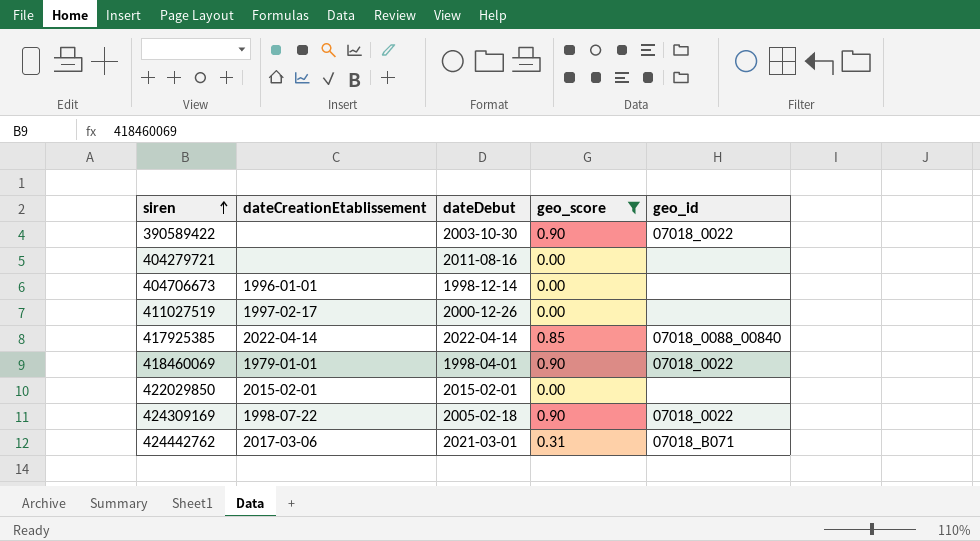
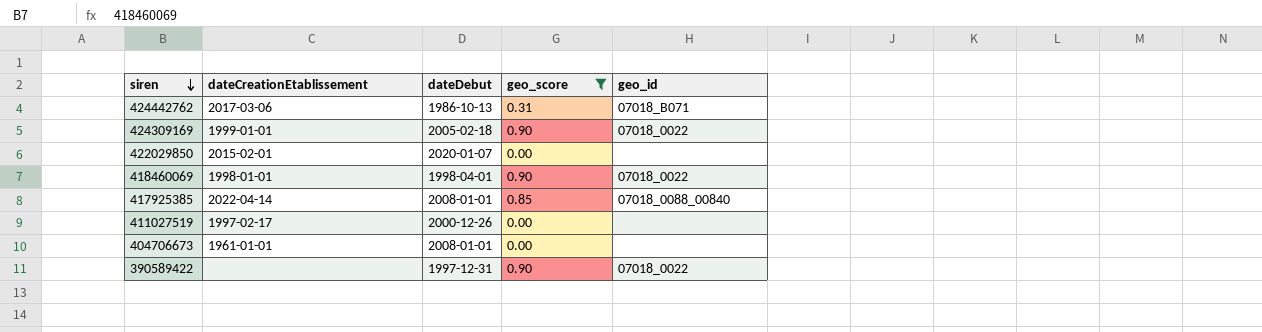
row order: siren ascending -> siren descending
row 404279721: none | 2011-08-16 | 0.00 | none -> none
424442762 | dateDebut: 2021-03-01 -> 1986-10-13
424309169 | dateCreationEtablissement: 1998-07-22 -> 1999-01-01
422029850 | dateDebut: 2015-02-01 -> 2020-01-07
418460069 | dateCreationEtablissement: 1979-01-01 -> 1998-01-01
417925385 | dateDebut: 2022-04-14 -> 2008-01-01
404706673 | dateCreationEtablissement: 1996-01-01 -> 1961-01-01
404706673 | dateDebut: 1998-12-14 -> 2008-01-01
390589422 | dateDebut: 2003-10-30 -> 1997-12-31

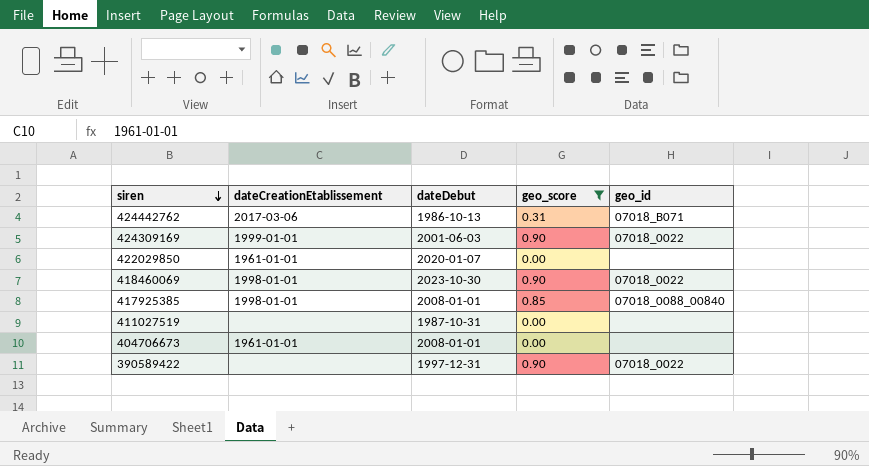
424309169 | dateDebut: 2005-02-18 -> 2001-06-03
422029850 | dateCreationEtablissement: 2015-02-01 -> 1961-01-01
418460069 | dateDebut: 1998-04-01 -> 2023-10-30
417925385 | dateCreationEtablissement: 2022-04-14 -> 1998-01-01
411027519 | dateCreationEtablissement: 1997-02-17 -> none
411027519 | dateDebut: 2000-12-26 -> 1987-10-31

